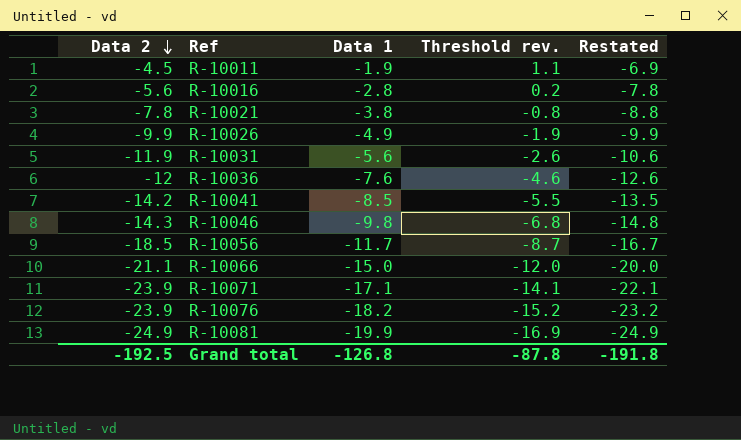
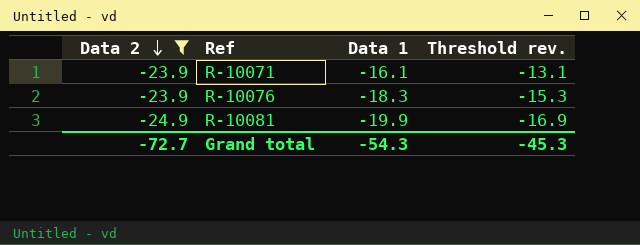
filter: none -> Data 2 <= -23.9
column Restated | formula: [Data 1] - 5 -> none
R-10071 | Data 1: -17.1 -> -16.1
R-10071 | Threshold rev.: -14.1 -> -13.1
R-10076 | Data 1: -18.2 -> -18.3
R-10076 | Threshold rev.: -15.2 -> -15.3
Grand total | Data 2: -192.5 -> -72.7
Grand total | Data 1: -126.8 -> -54.3
Grand total | Threshold rev.: -87.8 -> -45.3

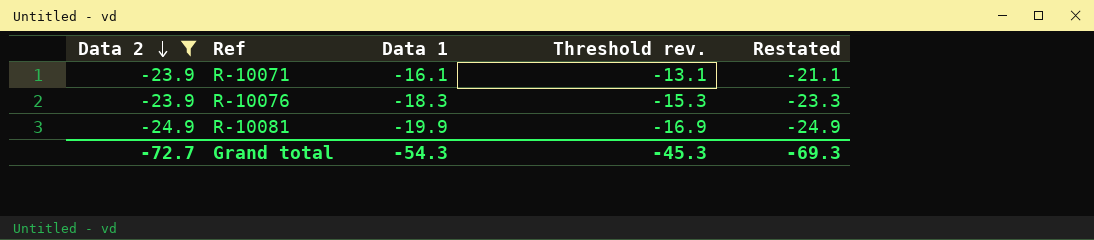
column Restated | formula: none -> [Data 1] - 5

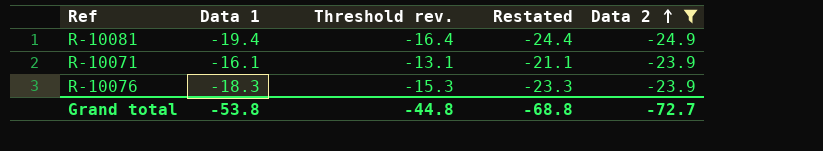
row order: Data 2 descending -> Data 2 ascending
column Data 2 | position: 1 -> 5
R-10081 | Data 1: -19.9 -> -19.4
R-10081 | Threshold rev.: -16.9 -> -16.4
R-10081 | Restated: -24.9 -> -24.4
Grand total | Data 1: -54.3 -> -53.8
Grand total | Threshold rev.: -45.3 -> -44.8
Grand total | Restated: -69.3 -> -68.8

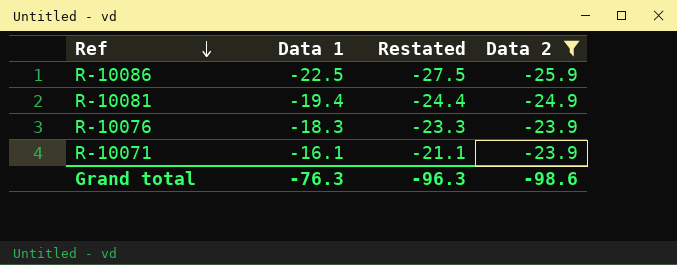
row order: Data 2 ascending -> Ref descending
column Threshold rev. | formula: [Data 1] + 3 -> none
row R-10086: none -> -22.5 | -27.5 | -25.9
Grand total | Data 1: -53.8 -> -76.3
Grand total | Restated: -68.8 -> -96.3
Grand total | Data 2: -72.7 -> -98.6

